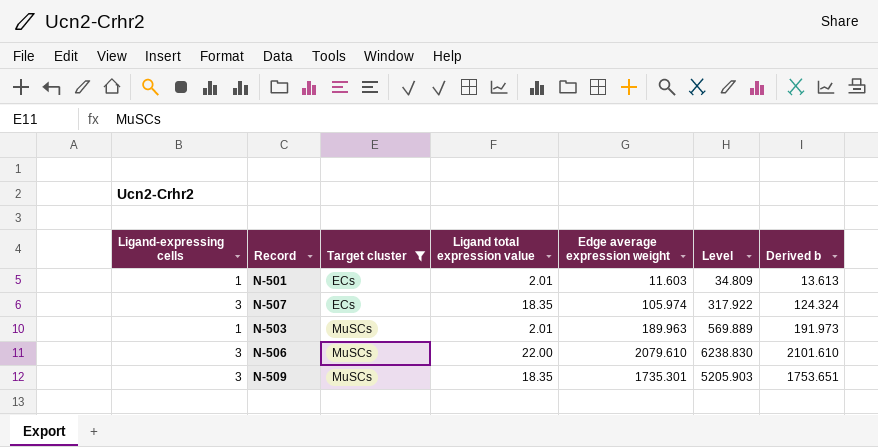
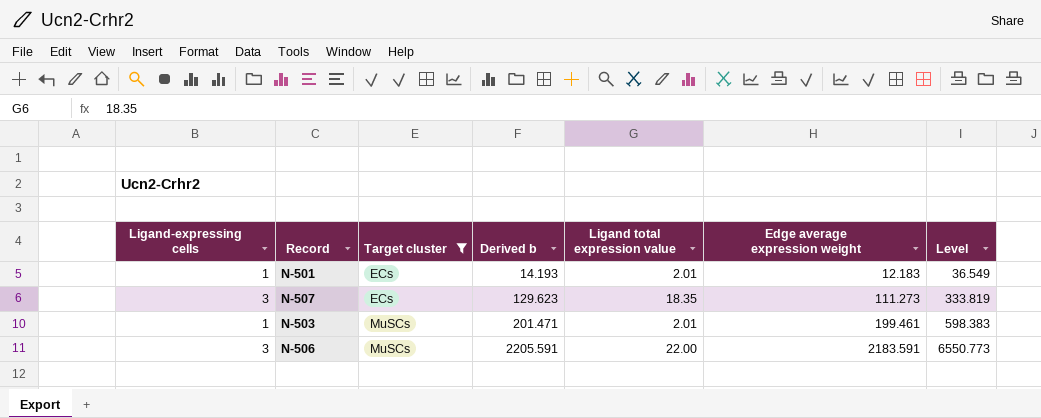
column Derived b | position: 7 -> 4
row N-509: 3 | MuSCs | 18.35 | 1735.301 | 5205.903 | 1753.651 -> none
N-501 | Derived b: 13.613 -> 14.193
N-501 | Edge average expression weight: 11.603 -> 12.183
N-501 | Level: 34.809 -> 36.549
N-507 | Derived b: 124.324 -> 129.623
N-507 | Edge average expression weight: 105.974 -> 111.273
N-507 | Level: 317.922 -> 333.819
N-503 | Derived b: 191.973 -> 201.471
N-503 | Edge average expression weight: 189.963 -> 199.461
N-503 | Level: 569.889 -> 598.383
N-506 | Derived b: 2101.610 -> 2205.591
N-506 | Edge average expression weight: 2079.610 -> 2183.591
N-506 | Level: 6238.830 -> 6550.773

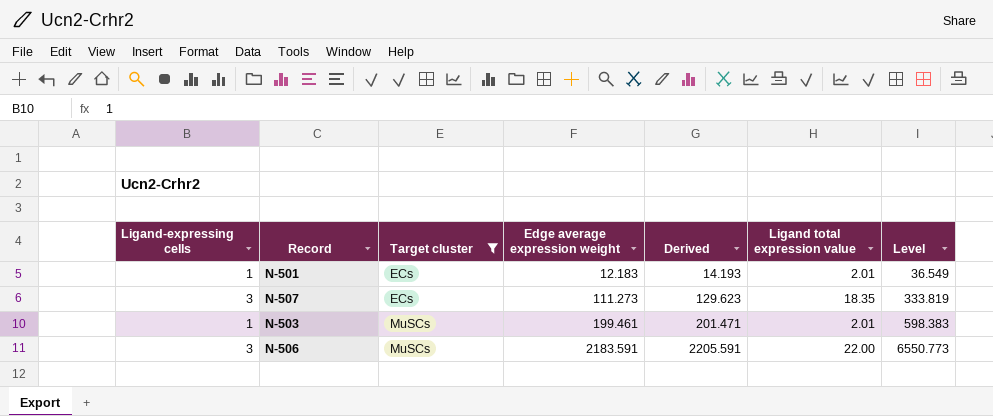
column Edge average expression weight | position: 6 -> 4
column name: Derived b -> Derived

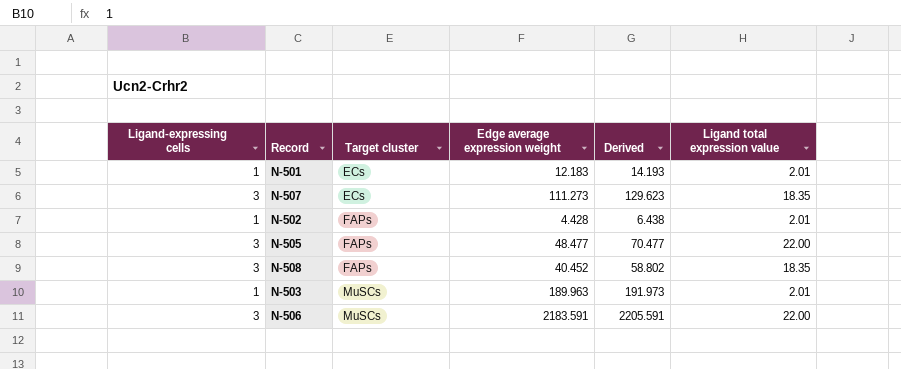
filter: Target cluster != FAPs -> none
column Level | formula: [Edge average expression weight] * 3 -> none
N-503 | Edge average expression weight: 199.461 -> 189.963
N-503 | Derived: 201.471 -> 191.973

